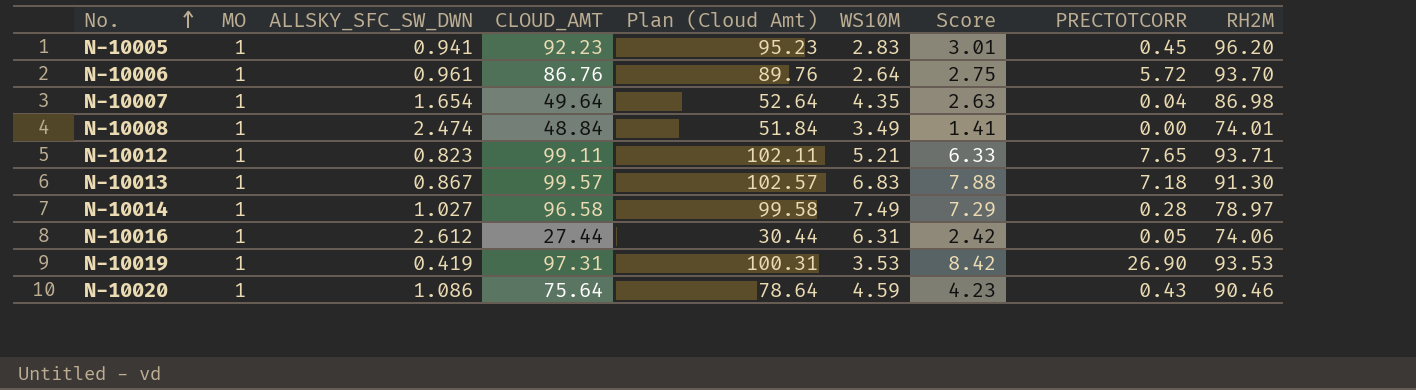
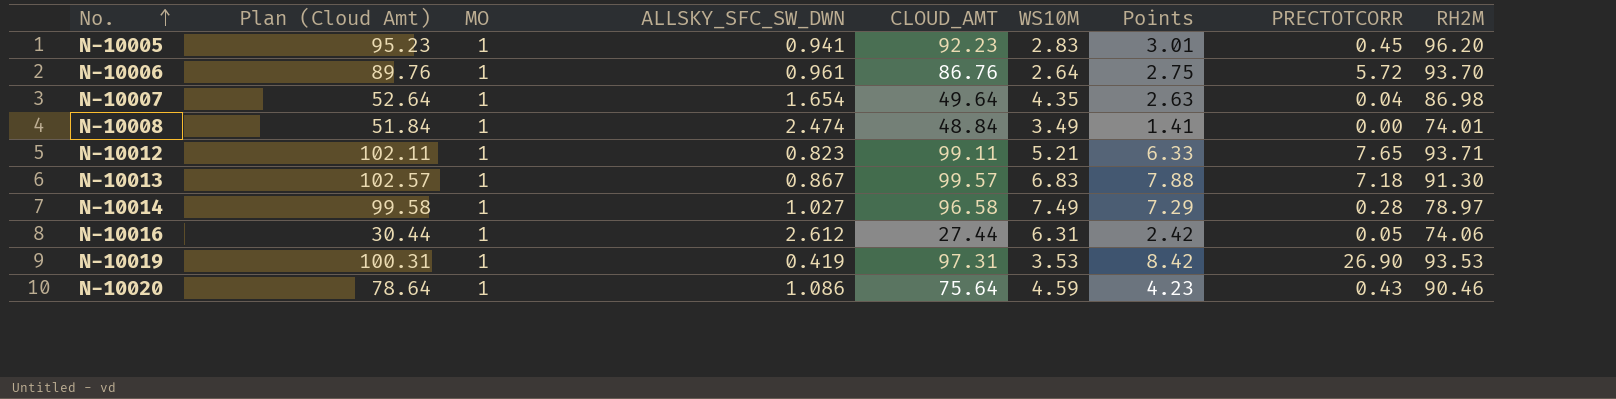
column Plan (Cloud Amt) | position: 5 -> 2
column name: Score -> Points

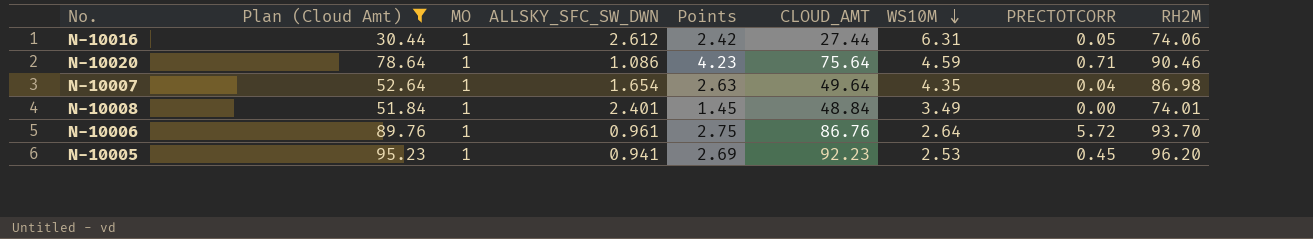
filter: none -> Plan (Cloud Amt) <= 95.23
row order: No. ascending -> WS10M descending
column Points | position: 7 -> 5
N-10020 | PRECTOTCORR: 0.43 -> 0.71
N-10008 | ALLSKY_SFC_SW_DWN: 2.474 -> 2.401
N-10008 | Points: 1.41 -> 1.45
N-10005 | Points: 3.01 -> 2.69
N-10005 | WS10M: 2.83 -> 2.53

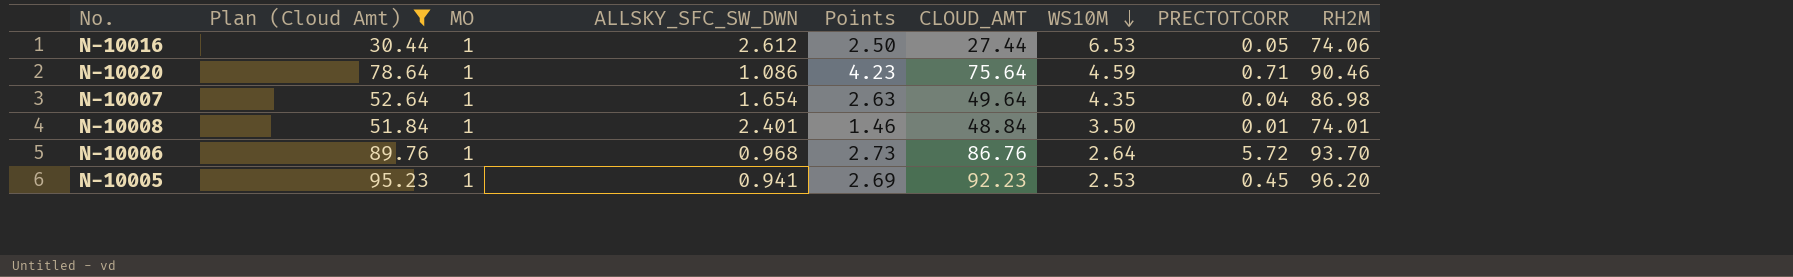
N-10016 | Points: 2.42 -> 2.50
N-10016 | WS10M: 6.31 -> 6.53
N-10008 | Points: 1.45 -> 1.46
N-10008 | WS10M: 3.49 -> 3.50
N-10008 | PRECTOTCORR: 0.00 -> 0.01
N-10006 | ALLSKY_SFC_SW_DWN: 0.961 -> 0.968
N-10006 | Points: 2.75 -> 2.73

